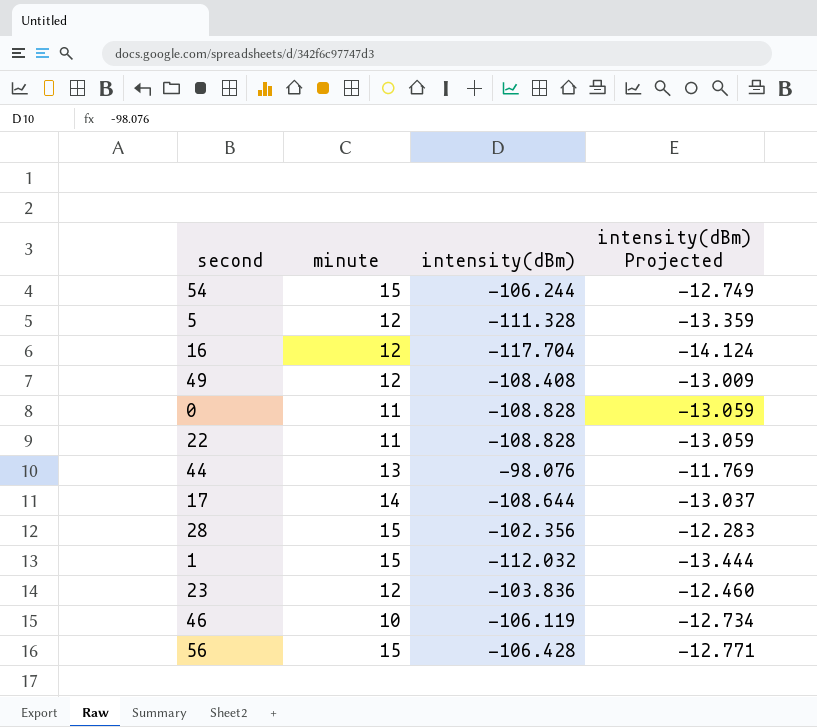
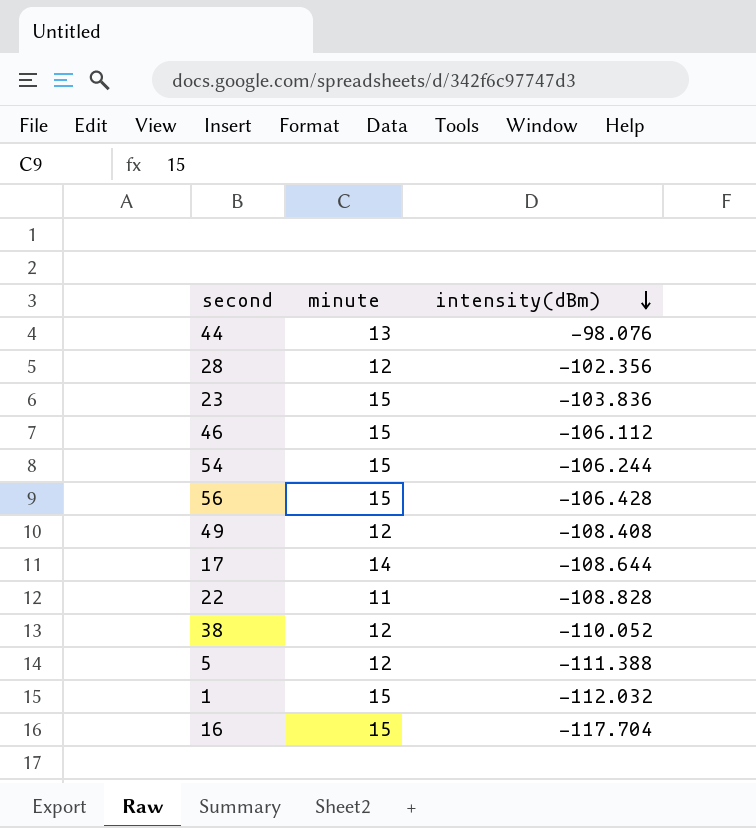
row order: none -> intensity(dBm) descending
column intensity(dBm) Projected | formula: [intensity(dBm)] * 0.12 -> none
row 0: 11 | -108.828 | -13.059 -> none
28 | minute: 15 -> 12
23 | minute: 12 -> 15
46 | minute: 10 -> 15
46 | intensity(dBm): -106.119 -> -106.112
row 38: none -> 12 | -110.052
5 | intensity(dBm): -111.328 -> -111.388
16 | minute: 12 -> 15

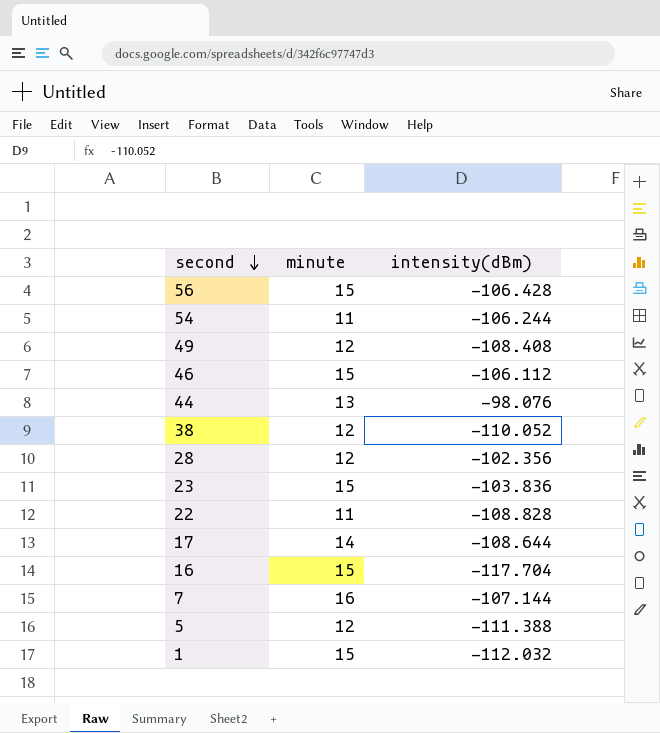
row order: intensity(dBm) descending -> second descending
54 | minute: 15 -> 11
row 7: none -> 16 | -107.144

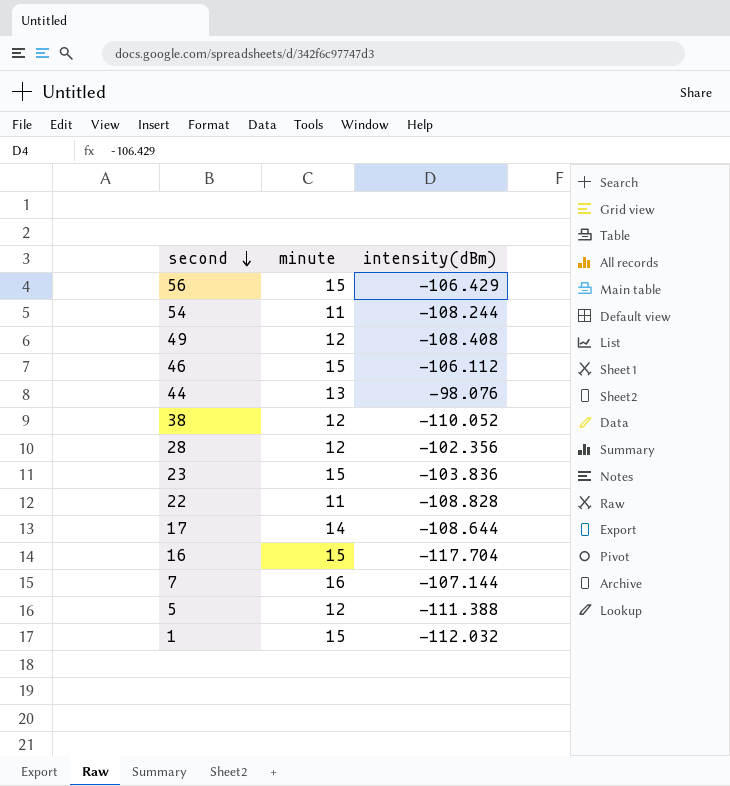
56 | intensity(dBm): -106.428 -> -106.429
54 | intensity(dBm): -106.244 -> -108.244

